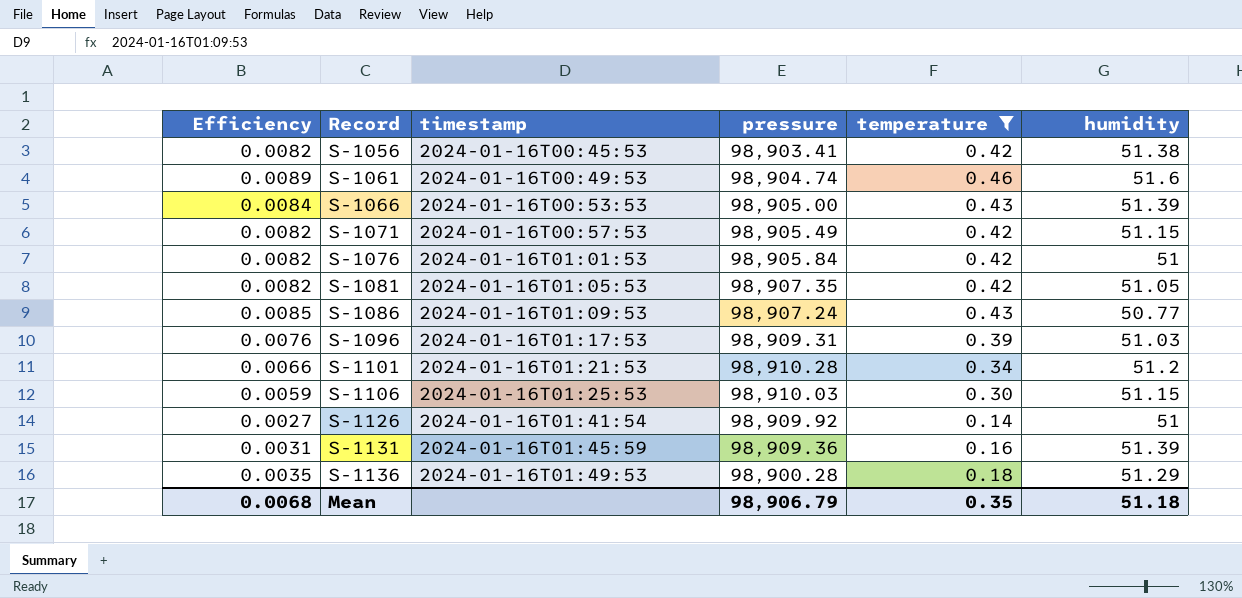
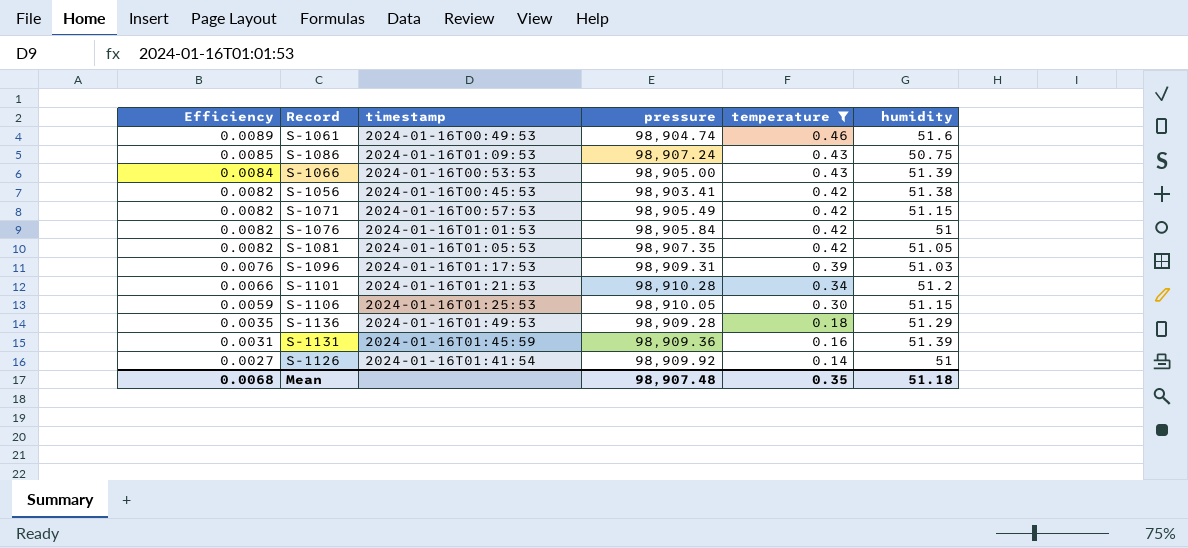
row order: Record ascending -> Efficiency descending
S-1086 | humidity: 50.77 -> 50.75
S-1106 | pressure: 98,910.03 -> 98,910.05
S-1136 | pressure: 98,900.28 -> 98,909.28
Mean | pressure: 98,906.79 -> 98,907.48

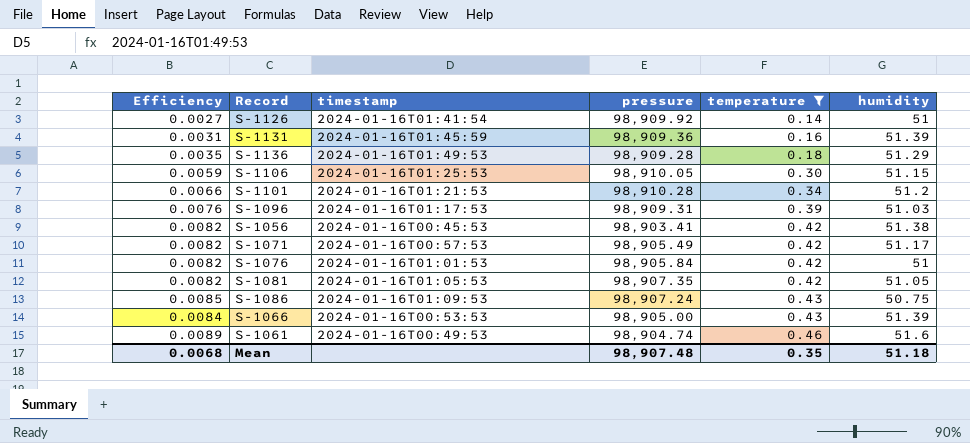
row order: Efficiency descending -> temperature ascending
S-1071 | humidity: 51.15 -> 51.17

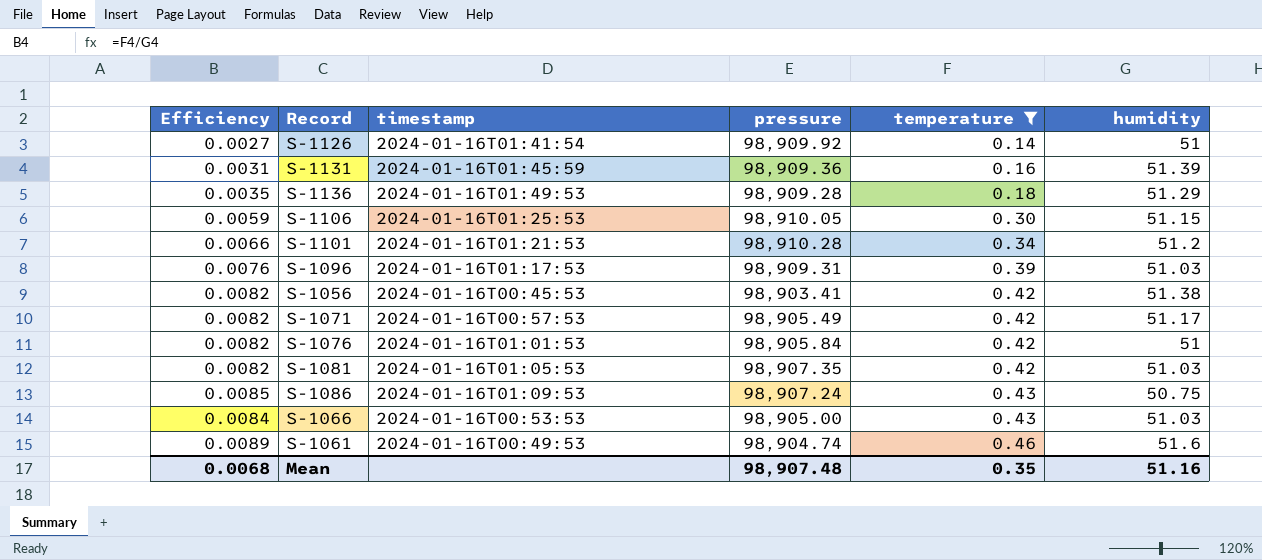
S-1081 | humidity: 51.05 -> 51.03
S-1066 | humidity: 51.39 -> 51.03
Mean | humidity: 51.18 -> 51.16

